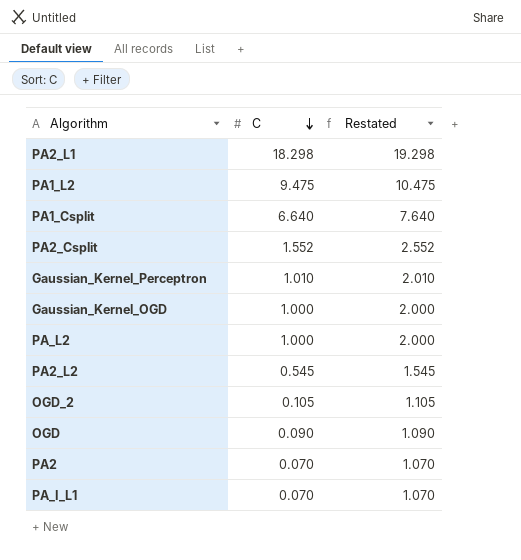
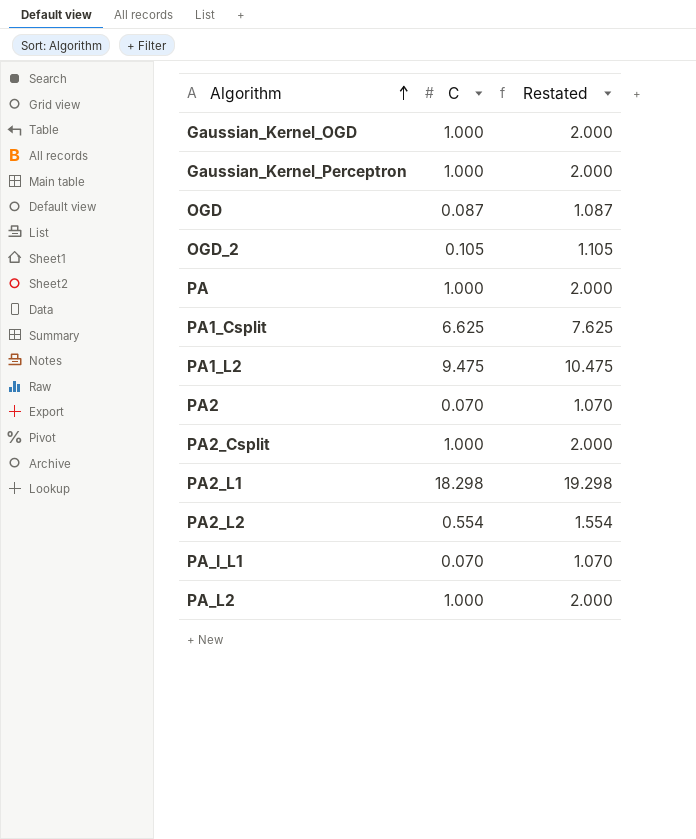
row order: C descending -> Algorithm ascending
Gaussian_Kernel_Perceptron | C: 1.010 -> 1.000
Gaussian_Kernel_Perceptron | Restated: 2.010 -> 2.000
OGD | C: 0.090 -> 0.087
OGD | Restated: 1.090 -> 1.087
row PA: none -> 1.000 | 2.000
PA1_Csplit | C: 6.640 -> 6.625
PA1_Csplit | Restated: 7.640 -> 7.625
PA2_Csplit | C: 1.552 -> 1.000
PA2_Csplit | Restated: 2.552 -> 2.000
PA2_L2 | C: 0.545 -> 0.554
PA2_L2 | Restated: 1.545 -> 1.554

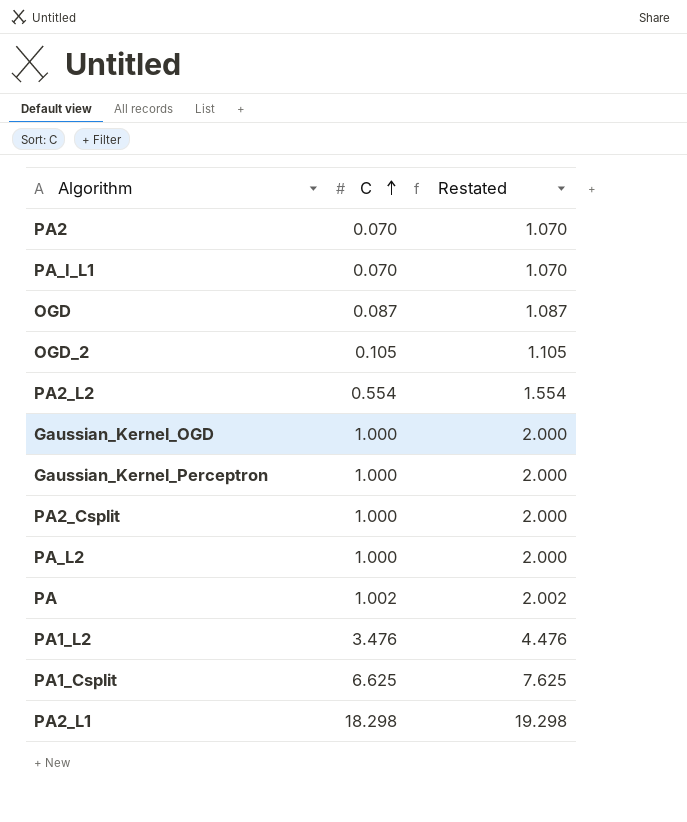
row order: Algorithm ascending -> C ascending
PA | C: 1.000 -> 1.002
PA | Restated: 2.000 -> 2.002
PA1_L2 | C: 9.475 -> 3.476
PA1_L2 | Restated: 10.475 -> 4.476

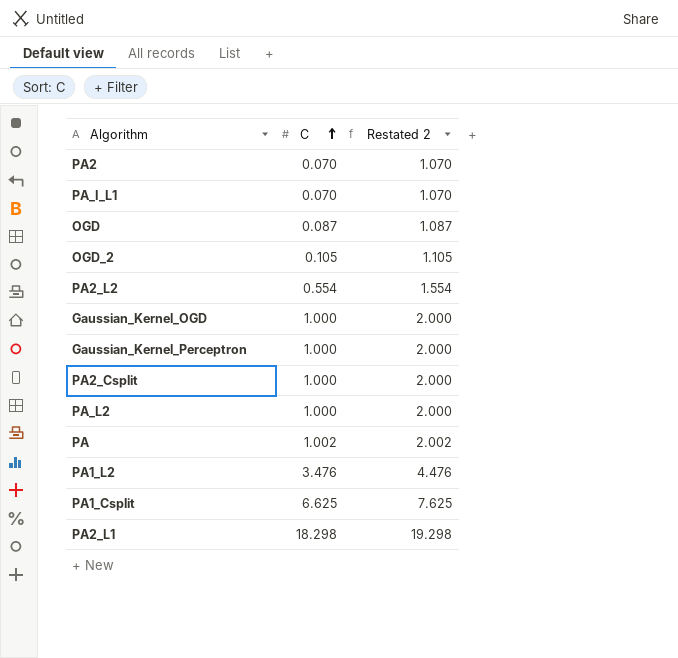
column name: Restated -> Restated 2

